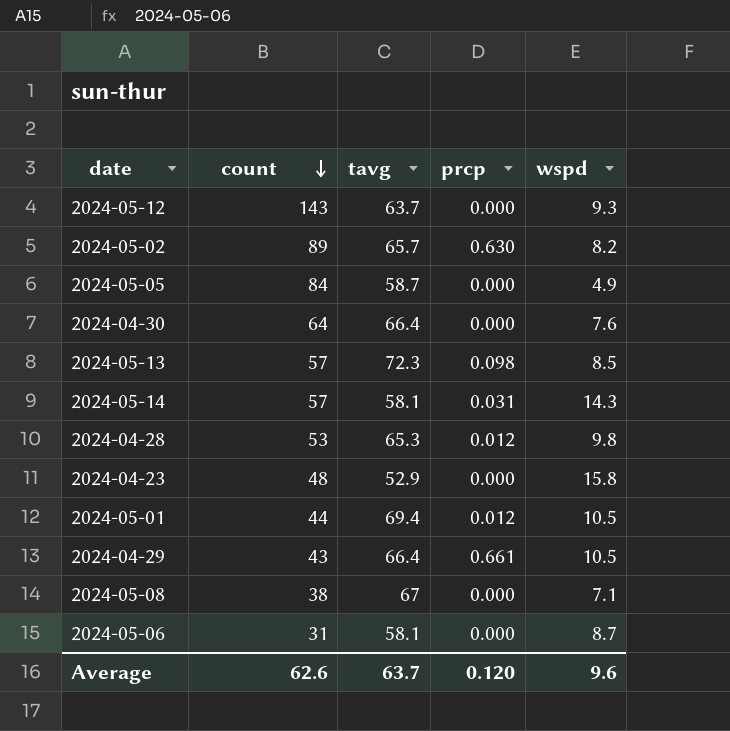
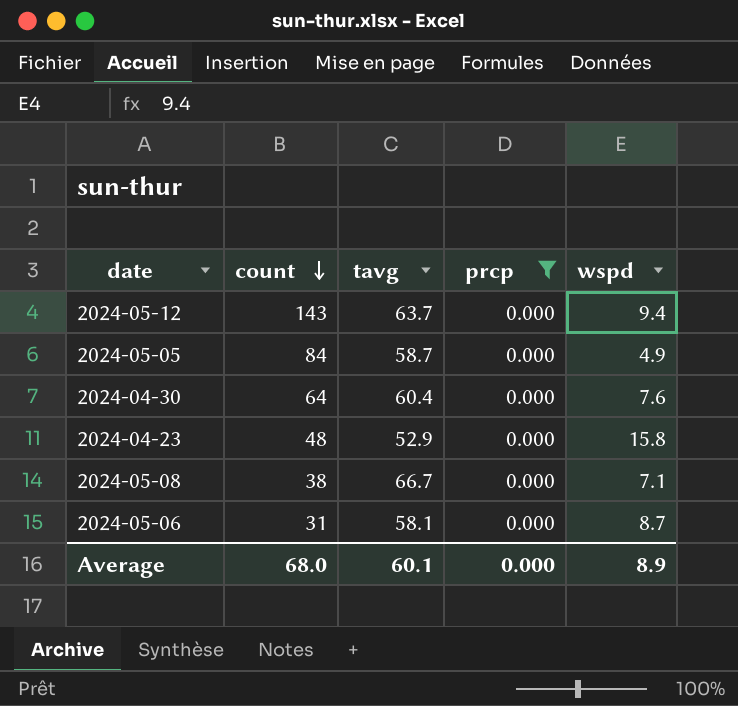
filter: none -> prcp = 0.000
2024-05-12 | wspd: 9.3 -> 9.4
2024-04-30 | tavg: 66.4 -> 60.4
2024-05-08 | tavg: 67 -> 66.7
Average | count: 62.6 -> 68.0
Average | tavg: 63.7 -> 60.1
Average | prcp: 0.120 -> 0.000
Average | wspd: 9.6 -> 8.9

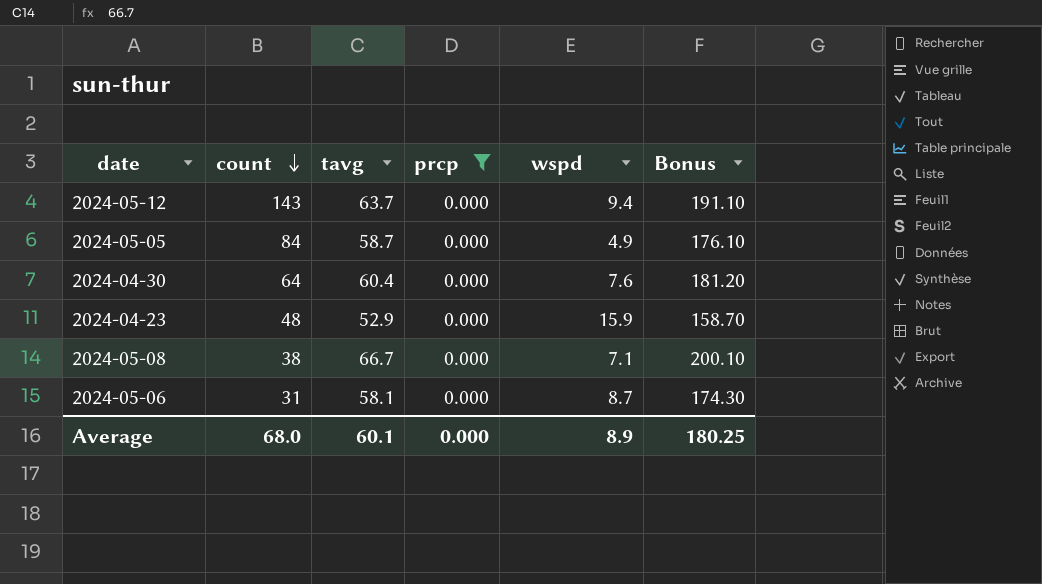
column Bonus | formula: none -> [tavg] * 3
2024-04-23 | wspd: 15.8 -> 15.9

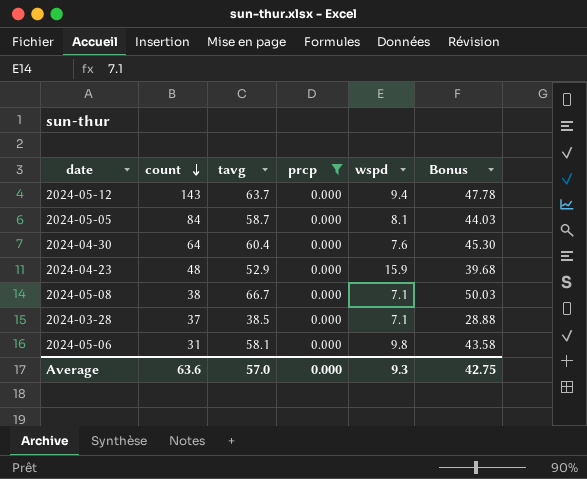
column Bonus | formula: [tavg] * 3 -> [tavg] * 0.75
2024-05-05 | wspd: 4.9 -> 8.1
row 2024-03-28: none -> 37 | 38.5 | 0.000 | 7.1 | 28.88
2024-05-06 | wspd: 8.7 -> 9.8
Average | count: 68.0 -> 63.6
Average | tavg: 60.1 -> 57.0
Average | wspd: 8.9 -> 9.3
Average | Bonus: 180.25 -> 42.75

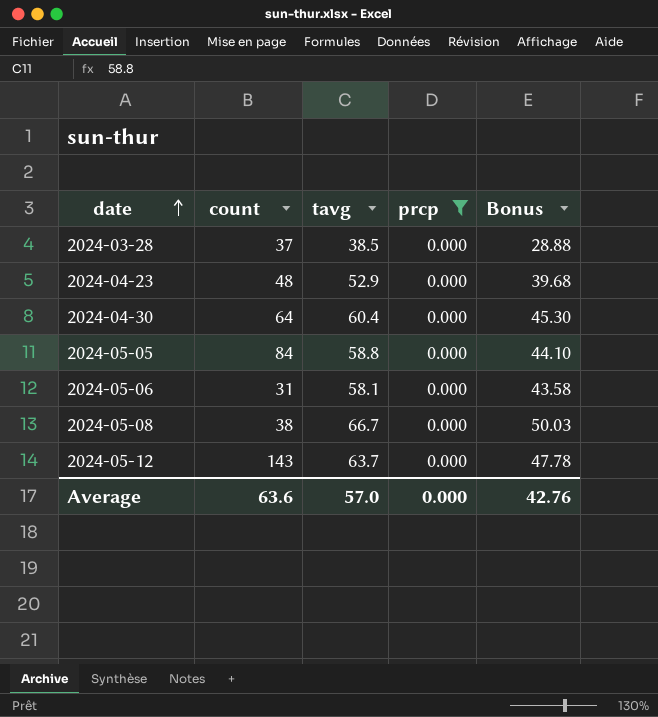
row order: count descending -> date ascending
column wspd | position: 5 -> none
2024-05-05 | tavg: 58.7 -> 58.8
2024-05-05 | Bonus: 44.03 -> 44.10
Average | Bonus: 42.75 -> 42.76

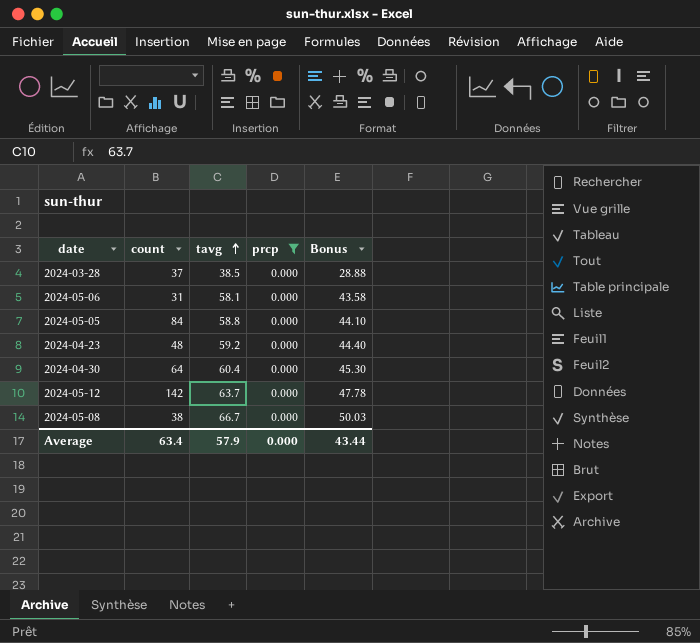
row order: date ascending -> tavg ascending
2024-04-23 | tavg: 52.9 -> 59.2
2024-04-23 | Bonus: 39.68 -> 44.40
2024-05-12 | count: 143 -> 142
Average | count: 63.6 -> 63.4
Average | tavg: 57.0 -> 57.9
Average | Bonus: 42.76 -> 43.44

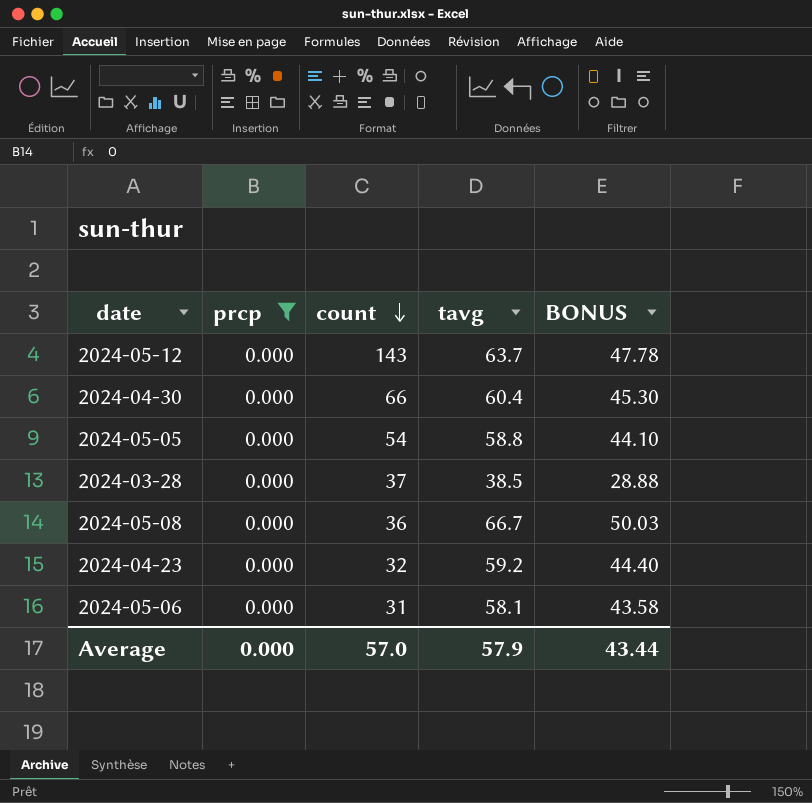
row order: tavg ascending -> count descending
column prcp | position: 4 -> 2
column name: Bonus -> BONUS
2024-05-12 | count: 142 -> 143
2024-04-30 | count: 64 -> 66
2024-05-05 | count: 84 -> 54
2024-05-08 | count: 38 -> 36
2024-04-23 | count: 48 -> 32
Average | count: 63.4 -> 57.0

